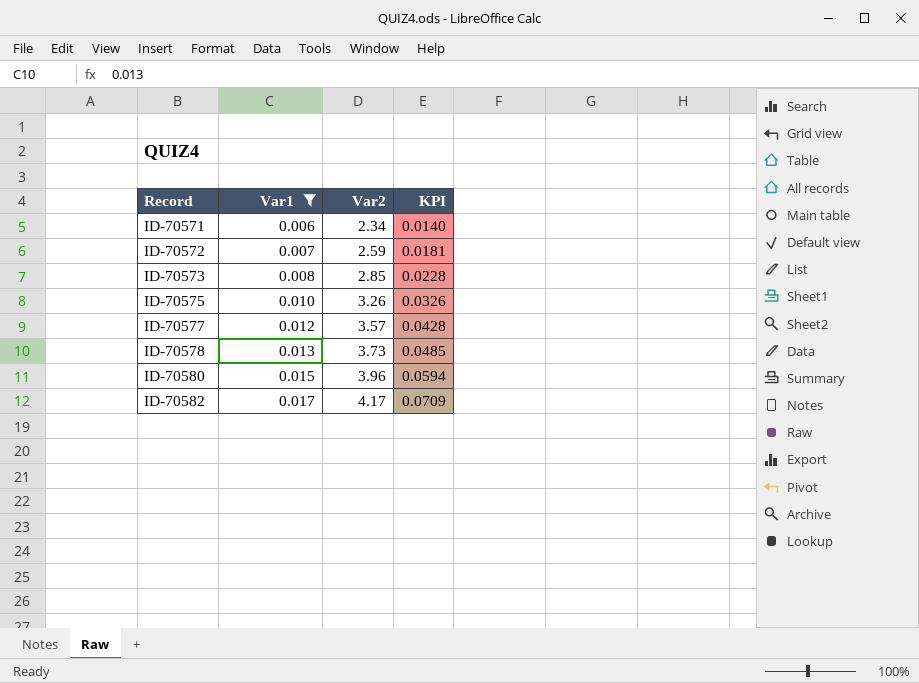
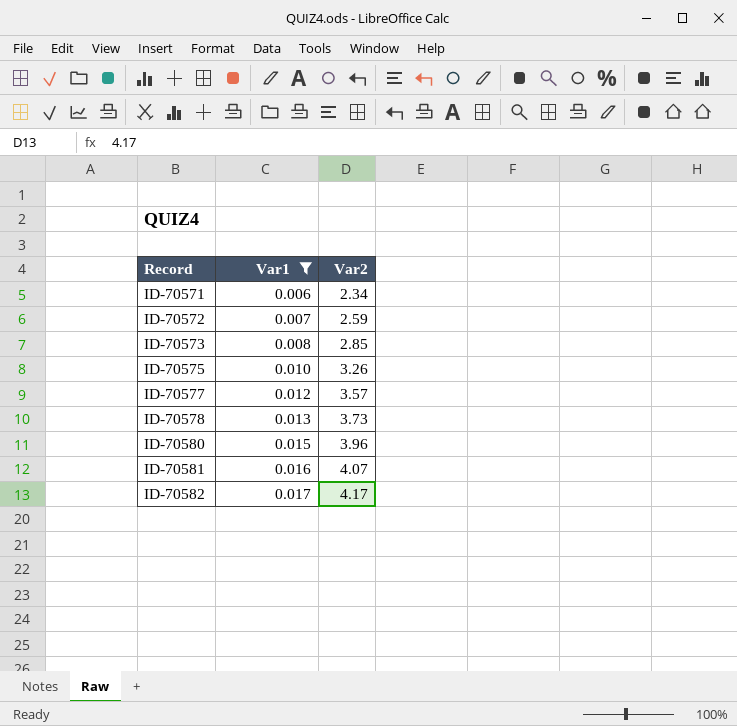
column KPI | formula: [Var1] * [Var2] -> none
row ID-70581: none -> 0.016 | 4.07

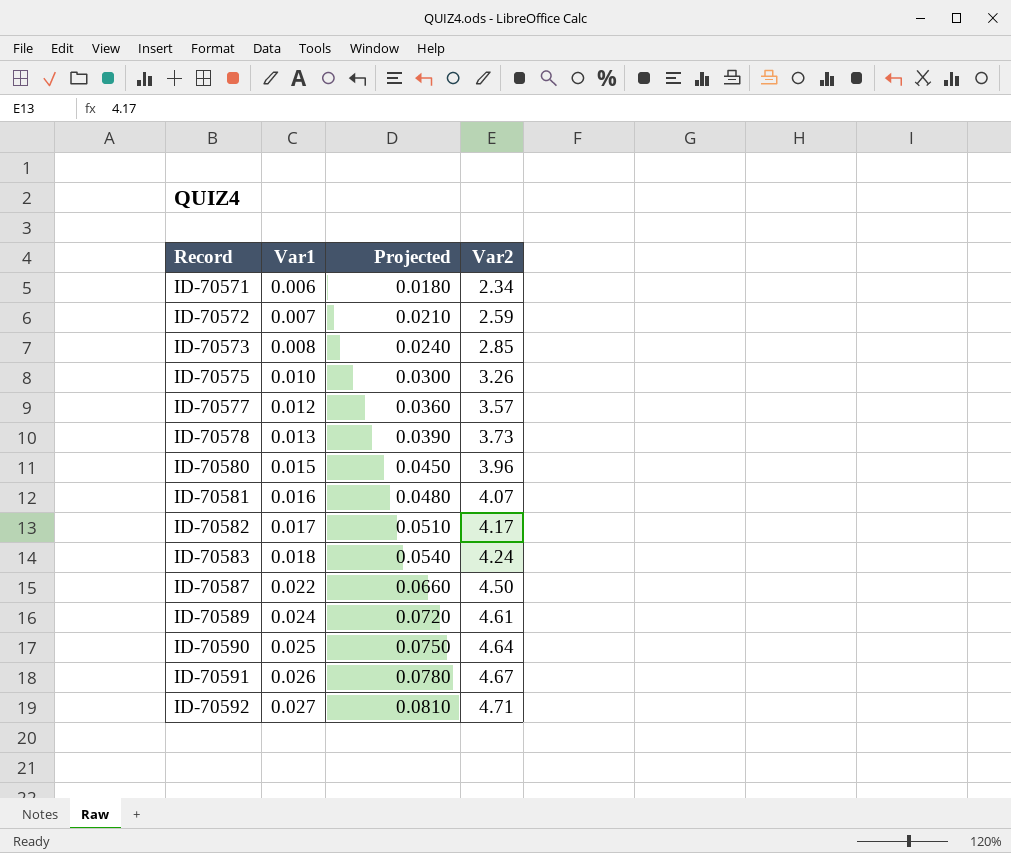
filter: Var1 <= 0.017 -> none
column Projected | formula: none -> [Var1] * 3

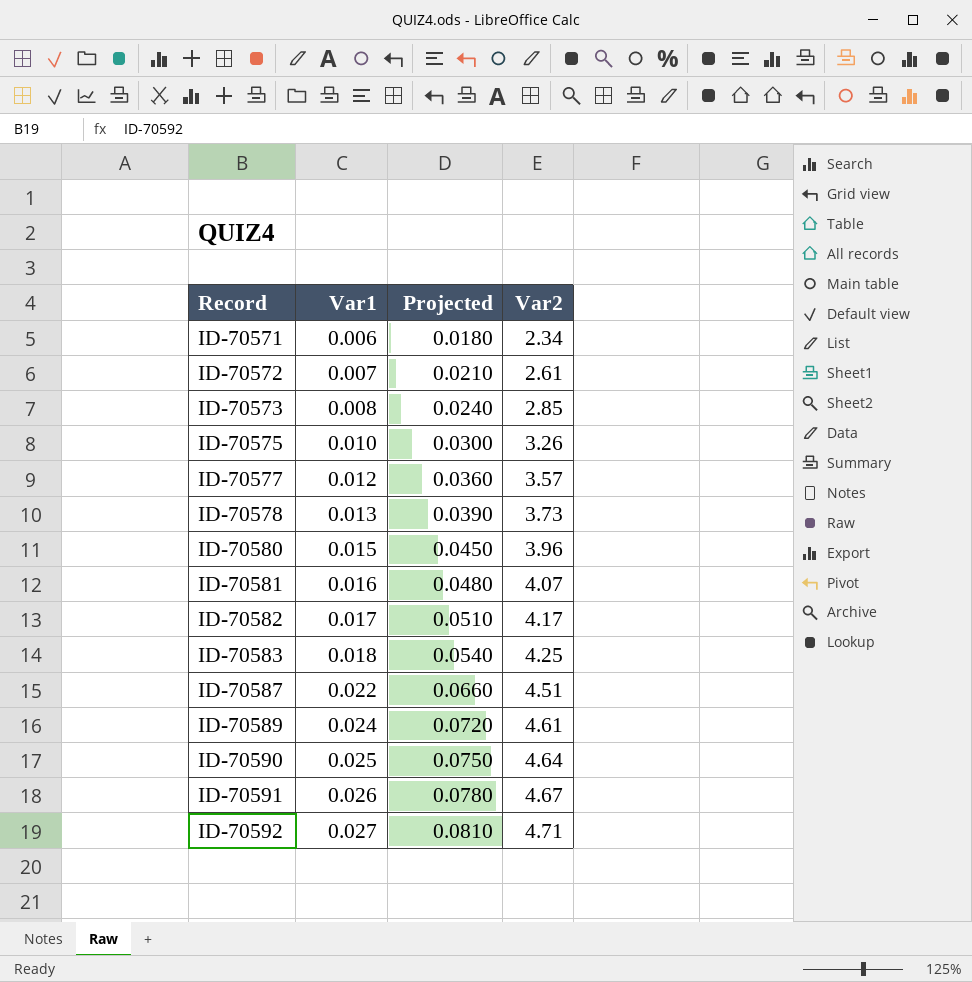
ID-70572 | Var2: 2.59 -> 2.61
ID-70583 | Var2: 4.24 -> 4.25
ID-70587 | Var2: 4.50 -> 4.51

